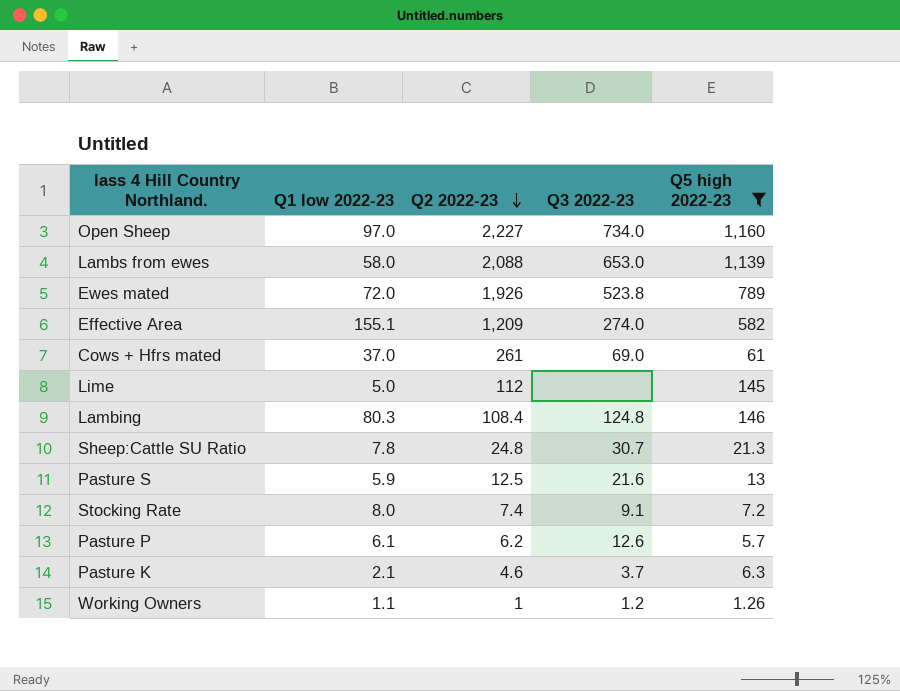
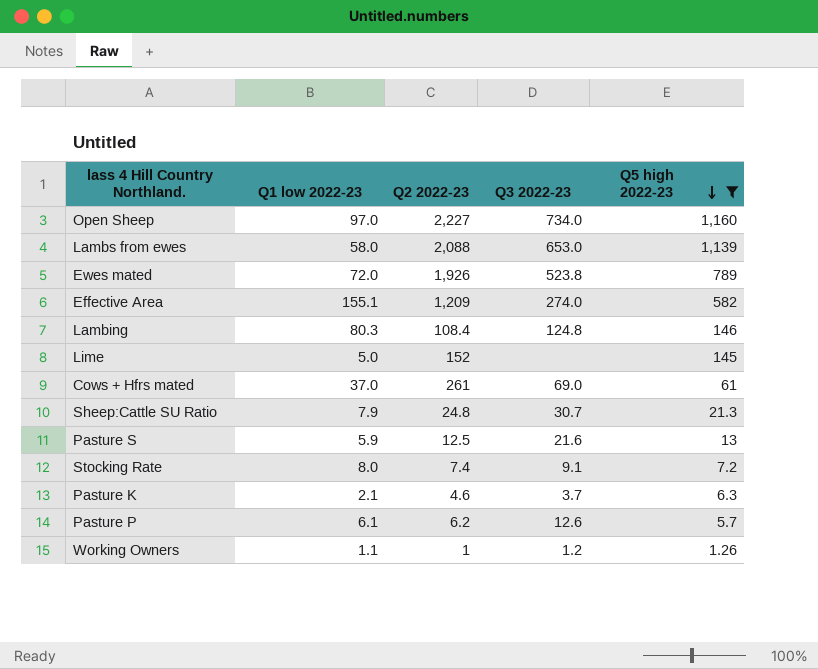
row order: Q2 2022-23 descending -> Q5 high 2022-23 descending
Lime | Q2 2022-23: 112 -> 152
Sheep:Cattle SU Ratio | Q1 low 2022-23: 7.8 -> 7.9

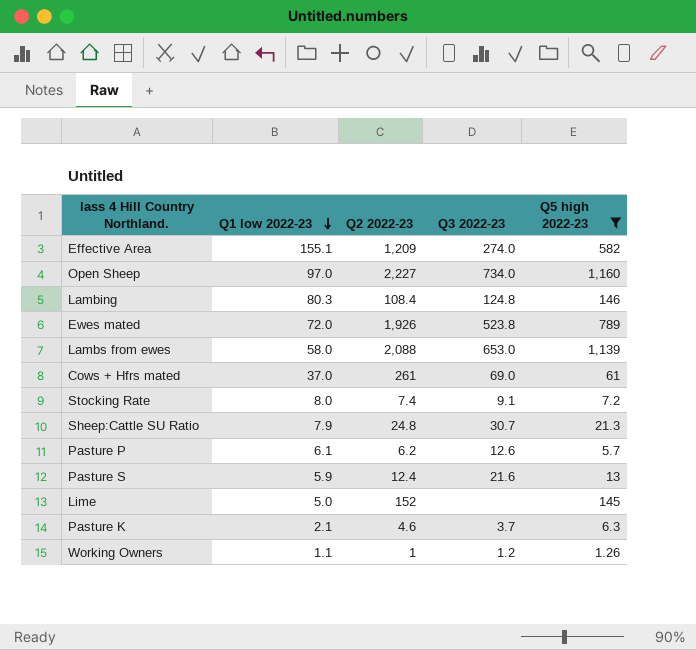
row order: Q5 high 2022-23 descending -> Q1 low 2022-23 descending
Pasture S | Q2 2022-23: 12.5 -> 12.4

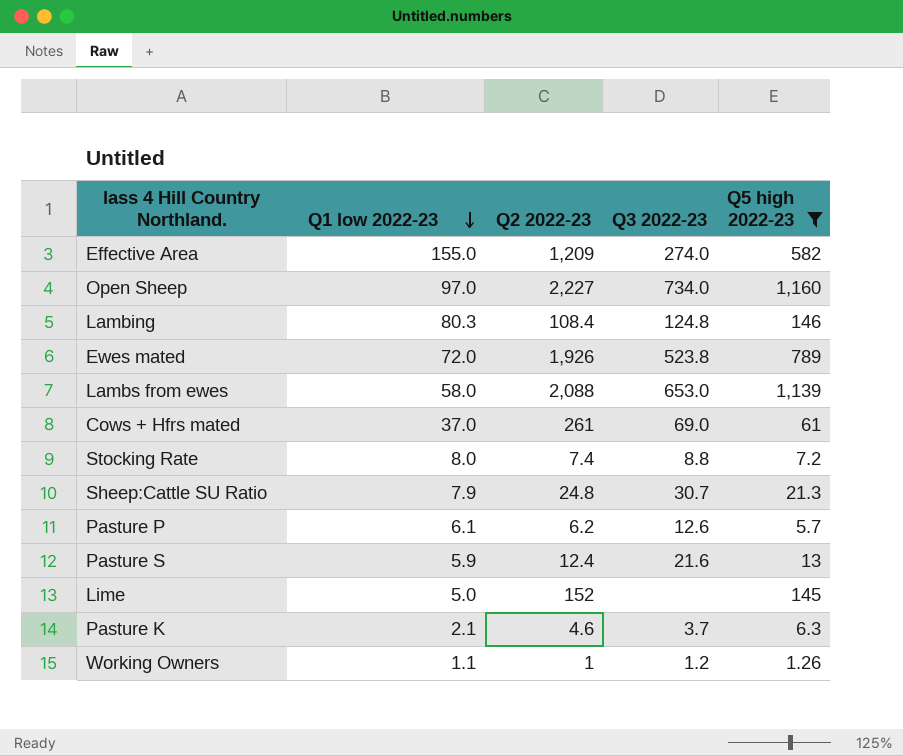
Effective Area | Q1 low 2022-23: 155.1 -> 155.0
Stocking Rate | Q3 2022-23: 9.1 -> 8.8

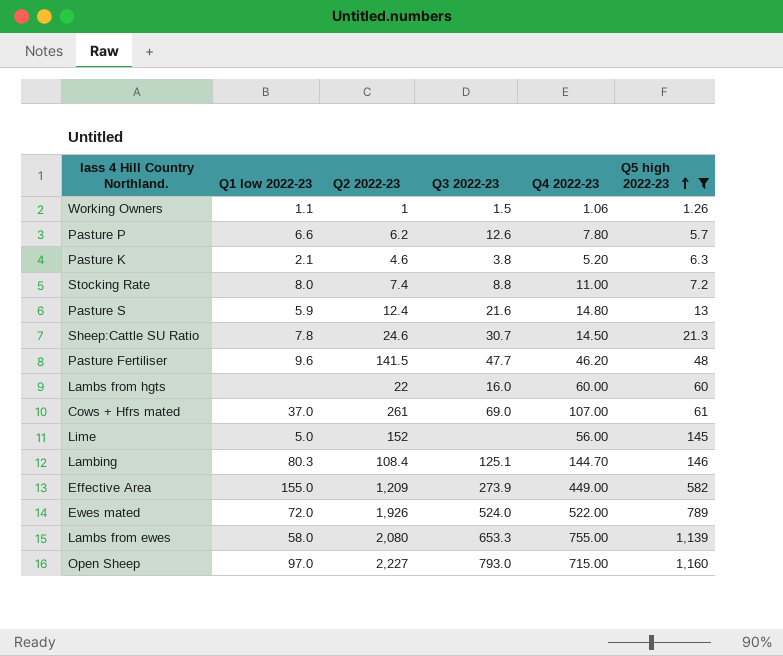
row order: Q1 low 2022-23 descending -> Q5 high 2022-23 ascending
column Q4 2022-23 | position: none -> 5
Working Owners | Q3 2022-23: 1.2 -> 1.5
Pasture P | Q1 low 2022-23: 6.1 -> 6.6
Pasture K | Q3 2022-23: 3.7 -> 3.8
Sheep:Cattle SU Ratio | Q1 low 2022-23: 7.9 -> 7.8
Sheep:Cattle SU Ratio | Q2 2022-23: 24.8 -> 24.6
row Pasture Fertiliser: none -> 9.6 | 141.5 | 47.7 | 46.20 | 48
row Lambs from hgts: none -> none | 22 | 16.0 | 60.00 | 60
Lambing | Q3 2022-23: 124.8 -> 125.1
Effective Area | Q3 2022-23: 274.0 -> 273.9
Ewes mated | Q3 2022-23: 523.8 -> 524.0
Lambs from ewes | Q2 2022-23: 2,088 -> 2,080
Lambs from ewes | Q3 2022-23: 653.0 -> 653.3
Open Sheep | Q3 2022-23: 734.0 -> 793.0

